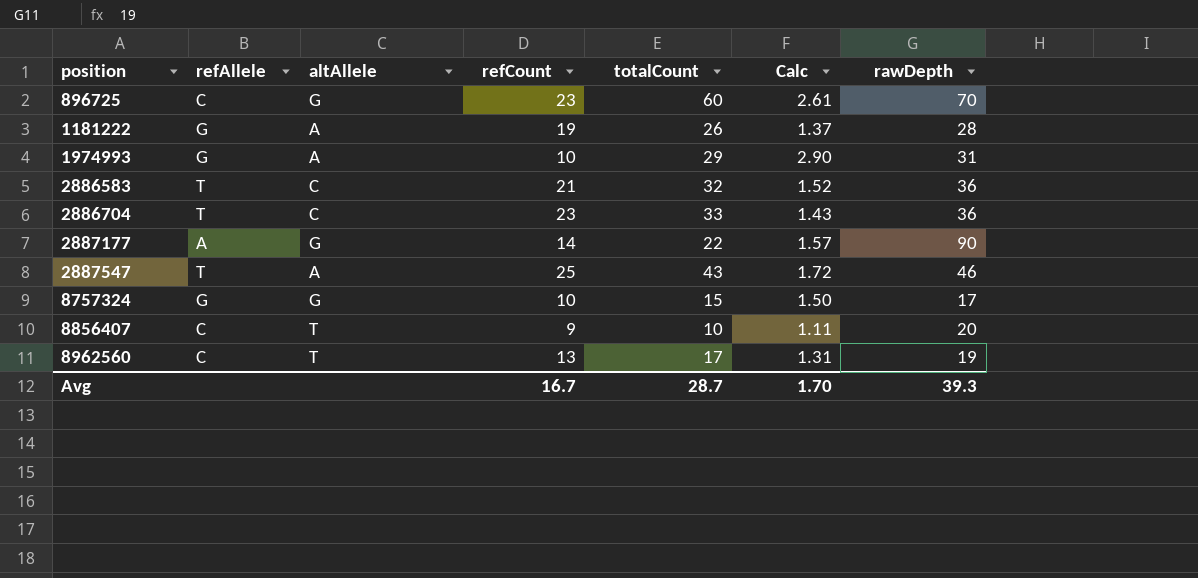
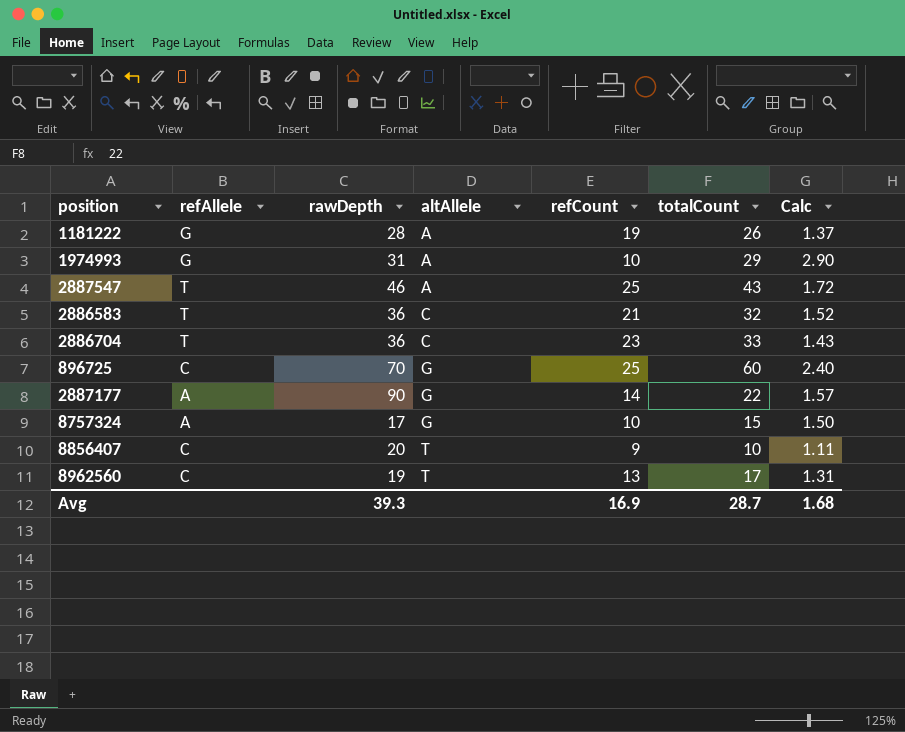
row order: position ascending -> altAllele ascending
column rawDepth | position: 7 -> 3
896725 | refCount: 23 -> 25
896725 | Calc: 2.61 -> 2.40
8757324 | refAllele: G -> A
Avg | refCount: 16.7 -> 16.9
Avg | Calc: 1.70 -> 1.68

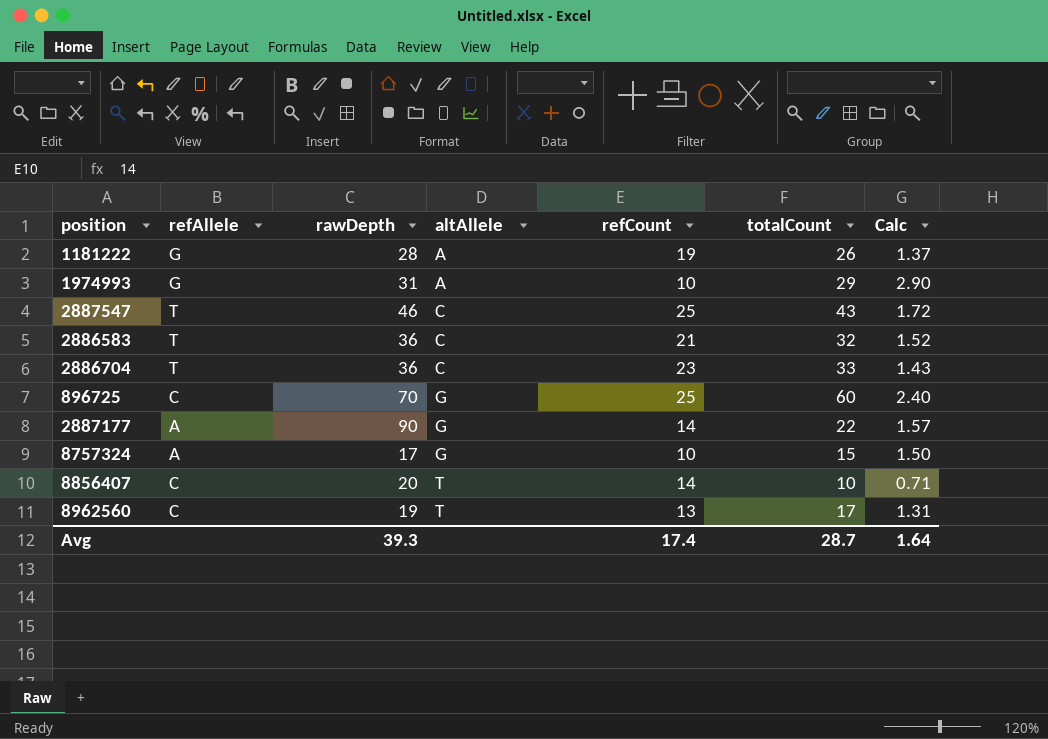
2887547 | altAllele: A -> C
8856407 | refCount: 9 -> 14
8856407 | Calc: 1.11 -> 0.71
Avg | refCount: 16.9 -> 17.4
Avg | Calc: 1.68 -> 1.64

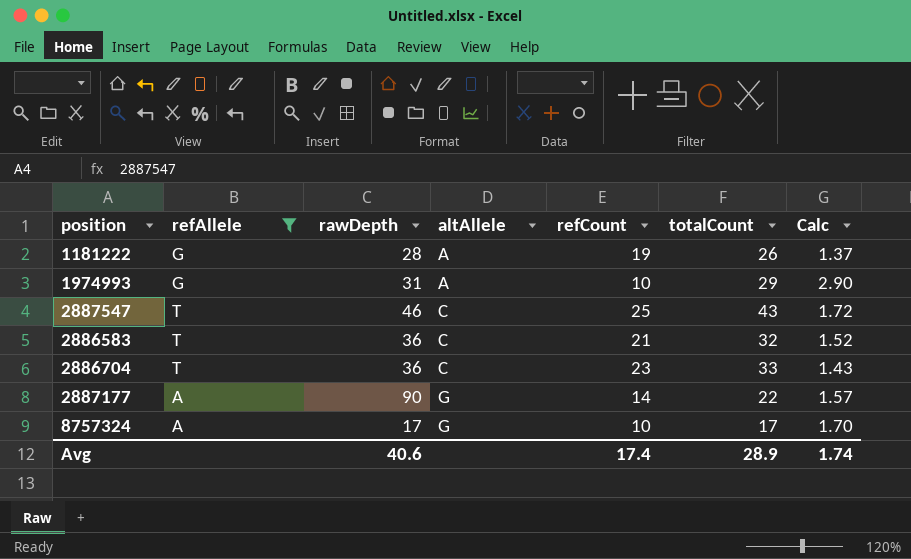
filter: none -> refAllele != C
8757324 | totalCount: 15 -> 17
8757324 | Calc: 1.50 -> 1.70
Avg | rawDepth: 39.3 -> 40.6
Avg | totalCount: 28.7 -> 28.9
Avg | Calc: 1.64 -> 1.74

